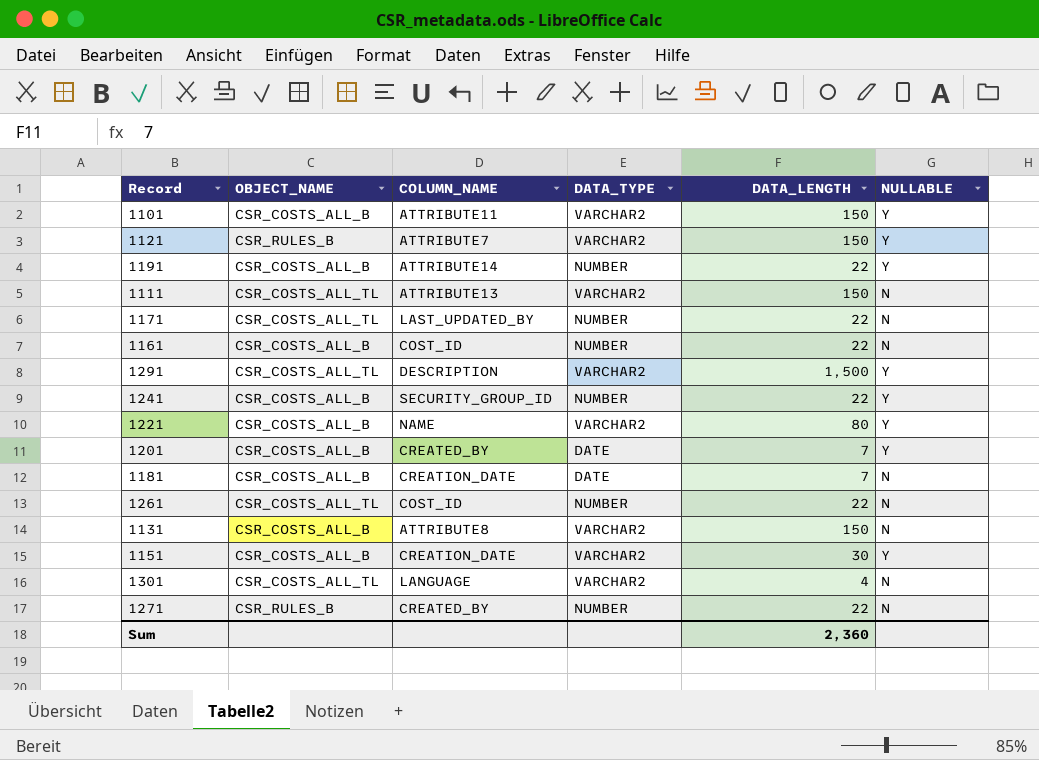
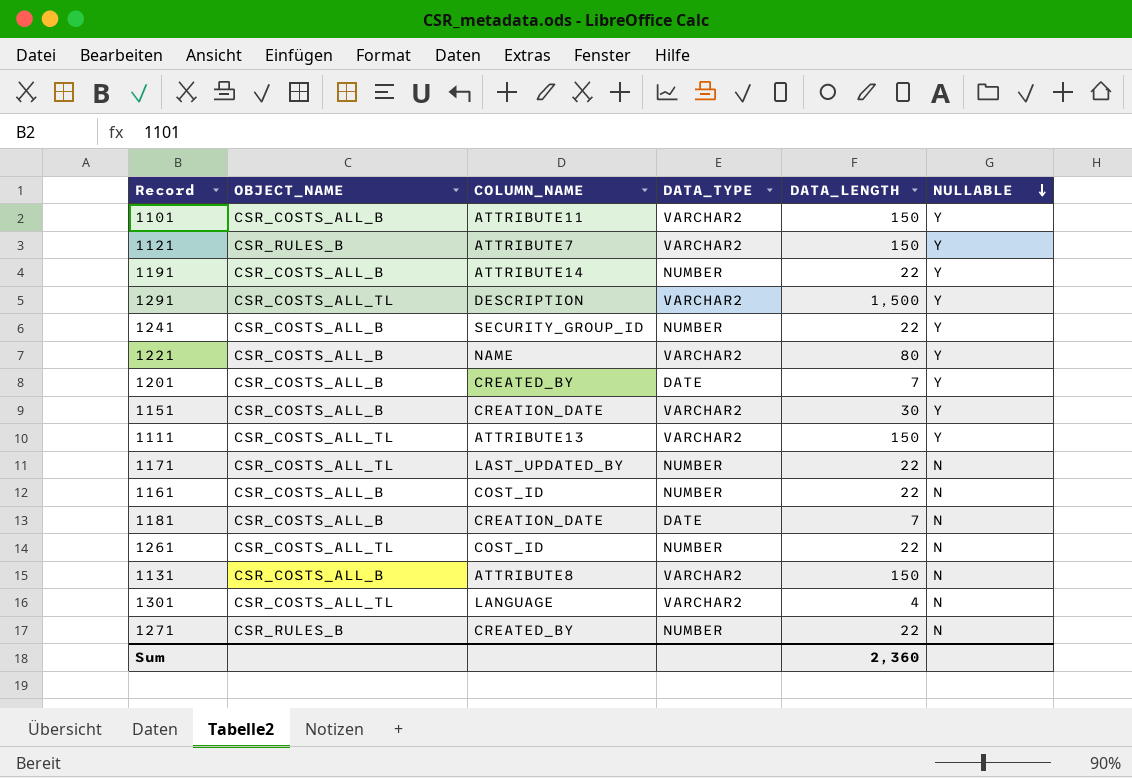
row order: none -> NULLABLE descending
1111 | NULLABLE: N -> Y

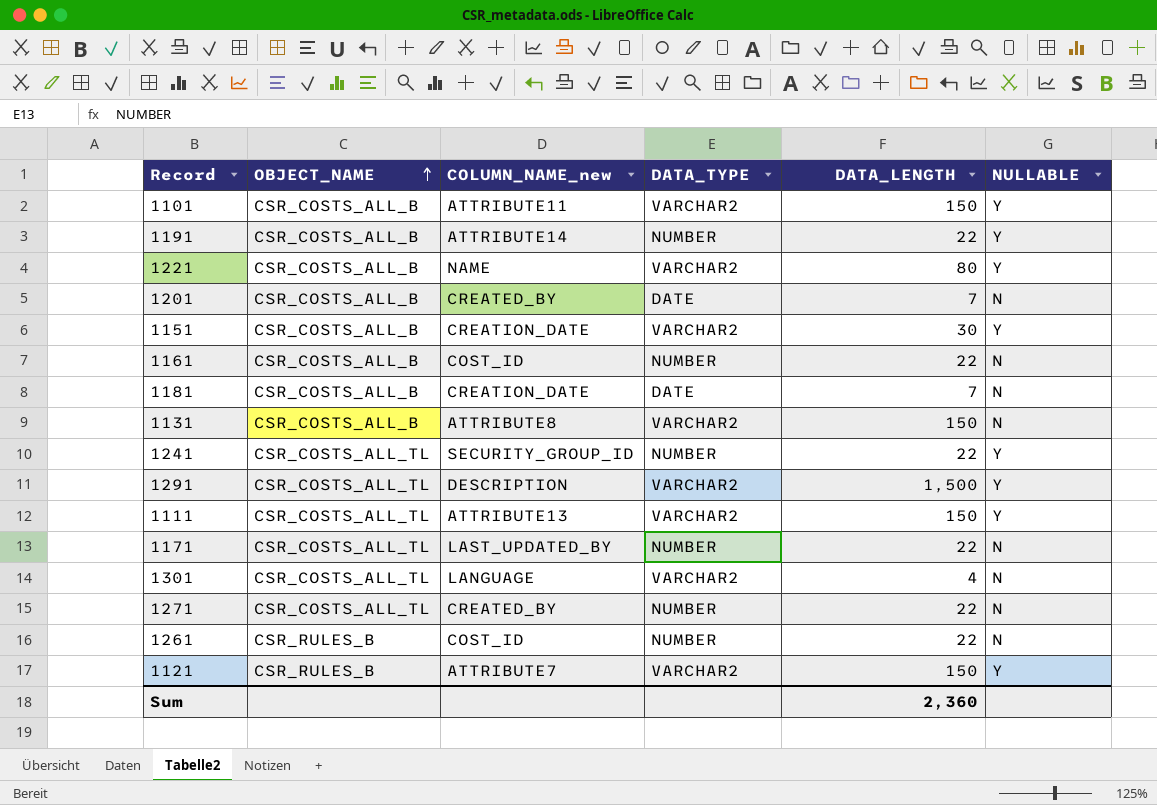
row order: NULLABLE descending -> OBJECT_NAME ascending
column name: COLUMN_NAME -> COLUMN_NAME_new
1201 | NULLABLE: Y -> N
1241 | OBJECT_NAME: CSR_COSTS_ALL_B -> CSR_COSTS_ALL_TL
1271 | OBJECT_NAME: CSR_RULES_B -> CSR_COSTS_ALL_TL
1261 | OBJECT_NAME: CSR_COSTS_ALL_TL -> CSR_RULES_B

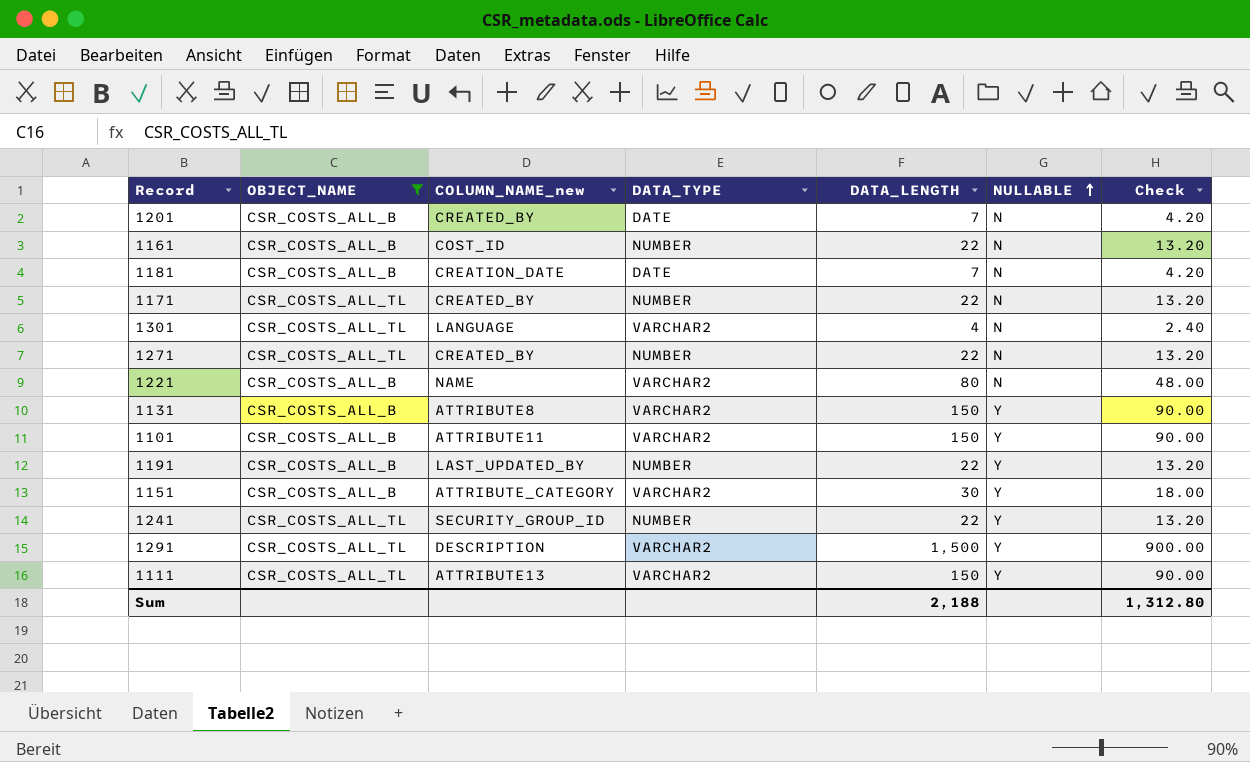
filter: none -> OBJECT_NAME != CSR_RULES_B
row order: OBJECT_NAME ascending -> NULLABLE ascending
column Check | formula: none -> [DATA_LENGTH] * 0.6
1171 | COLUMN_NAME_new: LAST_UPDATED_BY -> CREATED_BY
1221 | NULLABLE: Y -> N
1131 | NULLABLE: N -> Y
1191 | COLUMN_NAME_new: ATTRIBUTE14 -> LAST_UPDATED_BY
1151 | COLUMN_NAME_new: CREATION_DATE -> ATTRIBUTE_CATEGORY
Sum | DATA_LENGTH: 2,360 -> 2,188

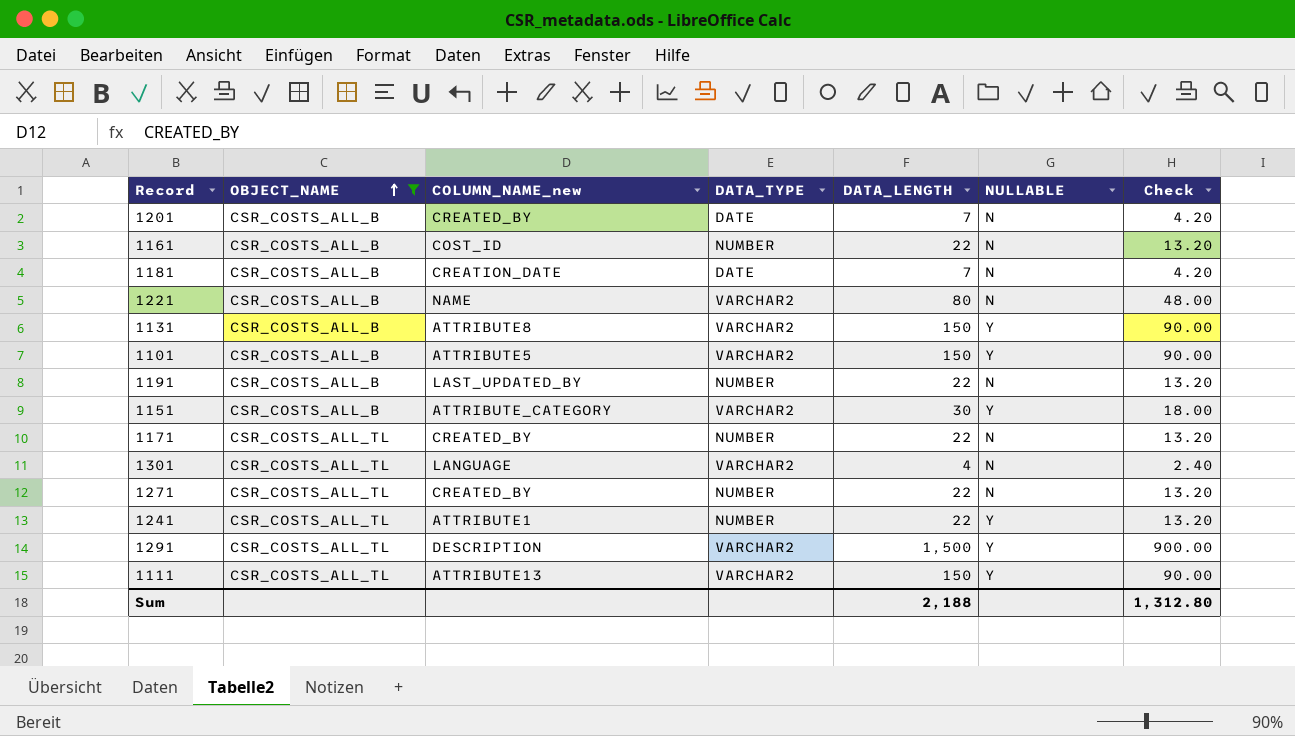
row order: NULLABLE ascending -> OBJECT_NAME ascending
1101 | COLUMN_NAME_new: ATTRIBUTE11 -> ATTRIBUTE5
1191 | NULLABLE: Y -> N
1241 | COLUMN_NAME_new: SECURITY_GROUP_ID -> ATTRIBUTE1

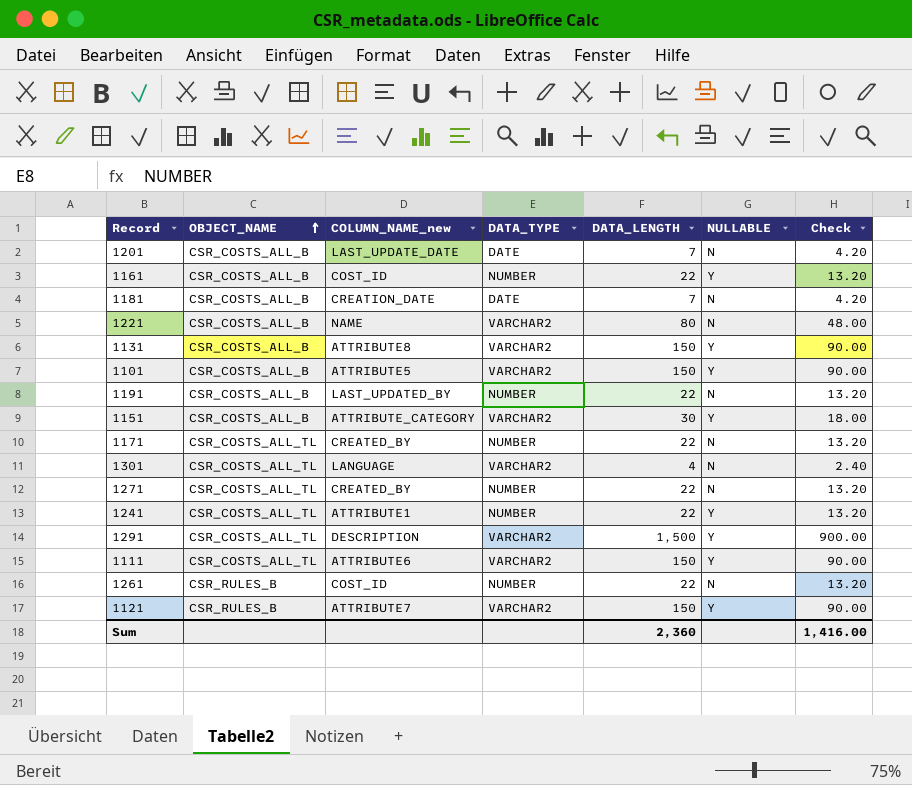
filter: OBJECT_NAME != CSR_RULES_B -> none
1201 | COLUMN_NAME_new: CREATED_BY -> LAST_UPDATE_DATE
1161 | NULLABLE: N -> Y
1111 | COLUMN_NAME_new: ATTRIBUTE13 -> ATTRIBUTE6
Sum | DATA_LENGTH: 2,188 -> 2,360
Sum | Check: 1,312.80 -> 1,416.00

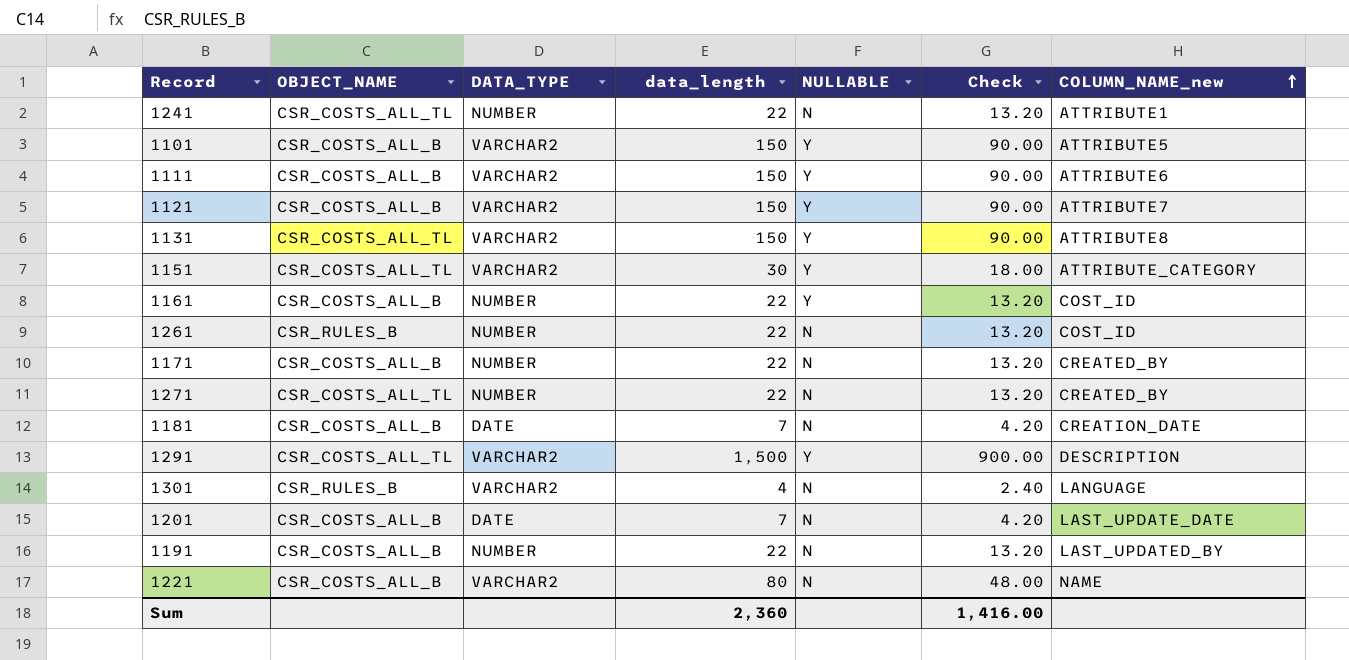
row order: OBJECT_NAME ascending -> COLUMN_NAME_new ascending
column name: DATA_LENGTH -> data_length
column COLUMN_NAME_new | position: 3 -> 7
1241 | NULLABLE: Y -> N
1111 | OBJECT_NAME: CSR_COSTS_ALL_TL -> CSR_COSTS_ALL_B
1121 | OBJECT_NAME: CSR_RULES_B -> CSR_COSTS_ALL_B
1131 | OBJECT_NAME: CSR_COSTS_ALL_B -> CSR_COSTS_ALL_TL
1151 | OBJECT_NAME: CSR_COSTS_ALL_B -> CSR_COSTS_ALL_TL
1171 | OBJECT_NAME: CSR_COSTS_ALL_TL -> CSR_COSTS_ALL_B
1301 | OBJECT_NAME: CSR_COSTS_ALL_TL -> CSR_RULES_B

